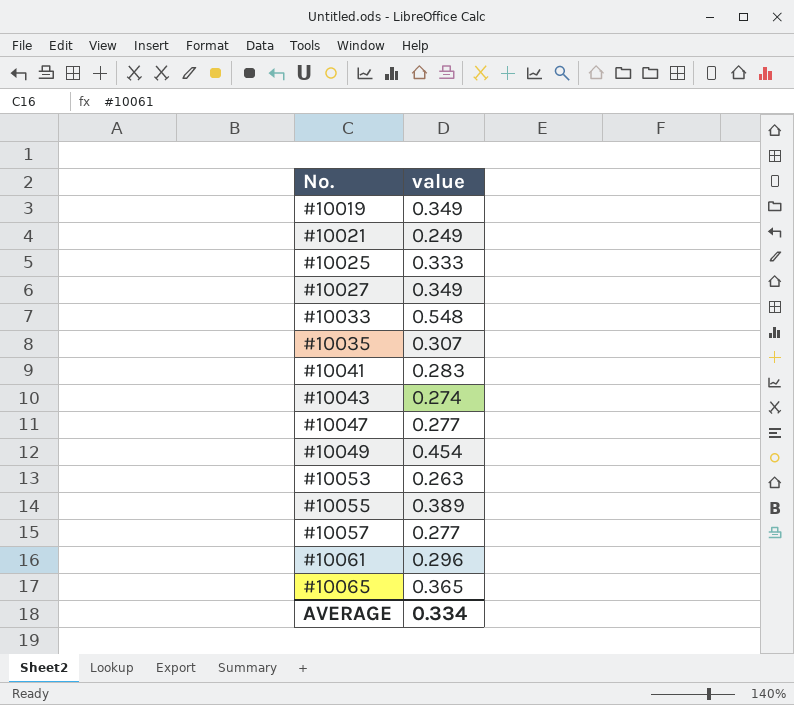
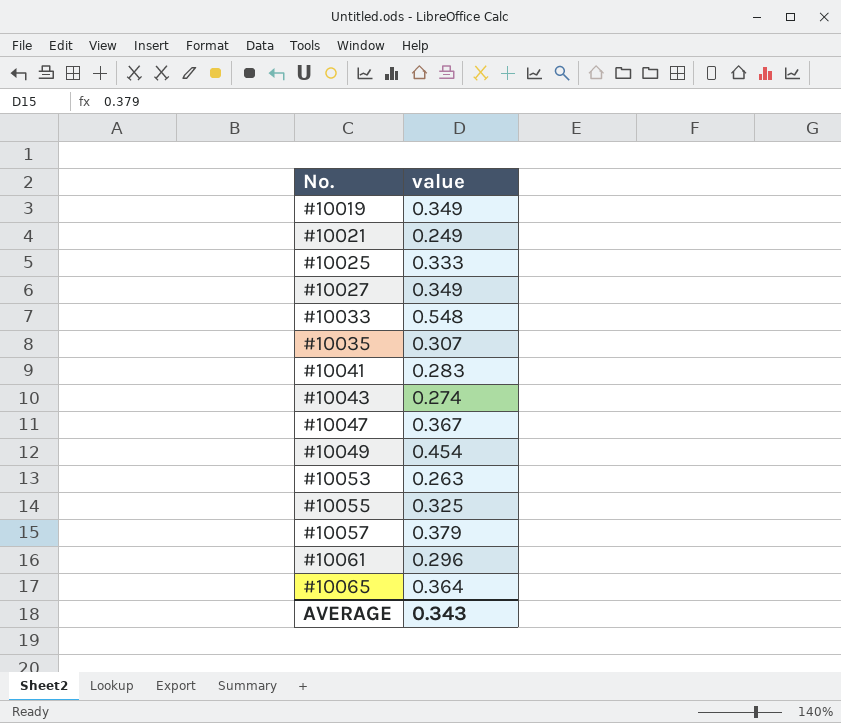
#10047 | value: 0.277 -> 0.367
#10055 | value: 0.389 -> 0.325
#10057 | value: 0.277 -> 0.379
#10065 | value: 0.365 -> 0.364
AVERAGE | value: 0.334 -> 0.343

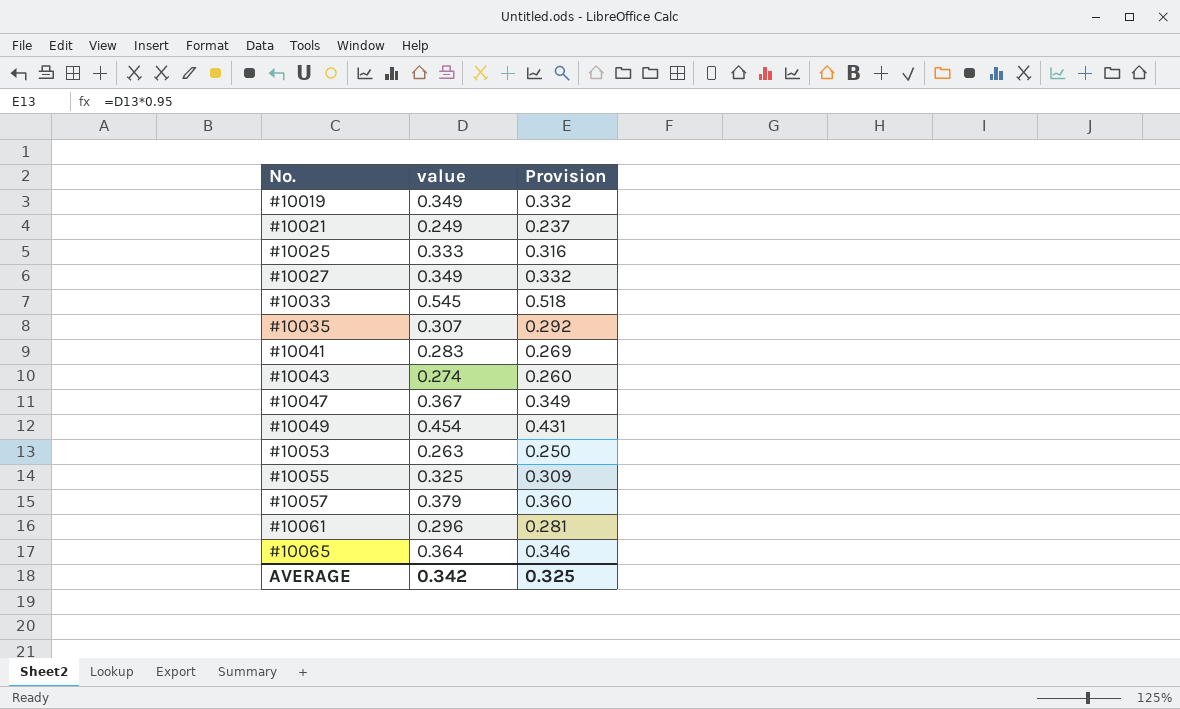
column Provision | formula: none -> [value] * 0.95
#10033 | value: 0.548 -> 0.545
AVERAGE | value: 0.343 -> 0.342

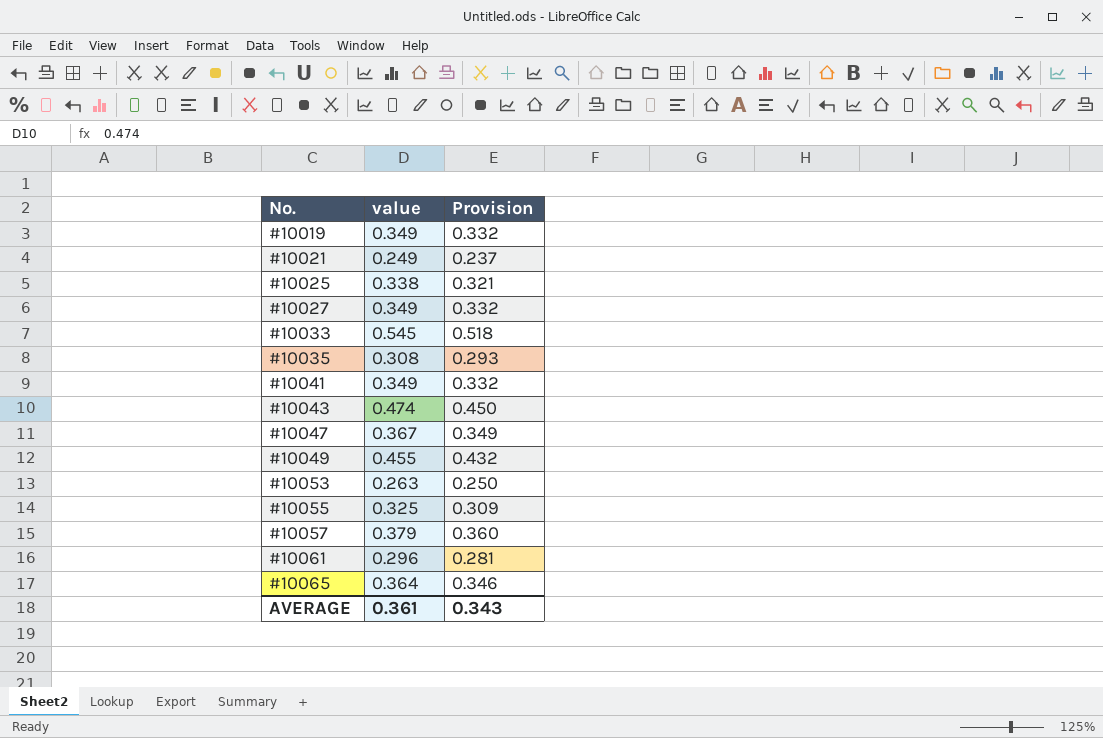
#10025 | value: 0.333 -> 0.338
#10025 | Provision: 0.316 -> 0.321
#10035 | value: 0.307 -> 0.308
#10035 | Provision: 0.292 -> 0.293
#10041 | value: 0.283 -> 0.349
#10041 | Provision: 0.269 -> 0.332
#10043 | value: 0.274 -> 0.474
#10043 | Provision: 0.260 -> 0.450
#10049 | value: 0.454 -> 0.455
#10049 | Provision: 0.431 -> 0.432
AVERAGE | value: 0.342 -> 0.361
AVERAGE | Provision: 0.325 -> 0.343

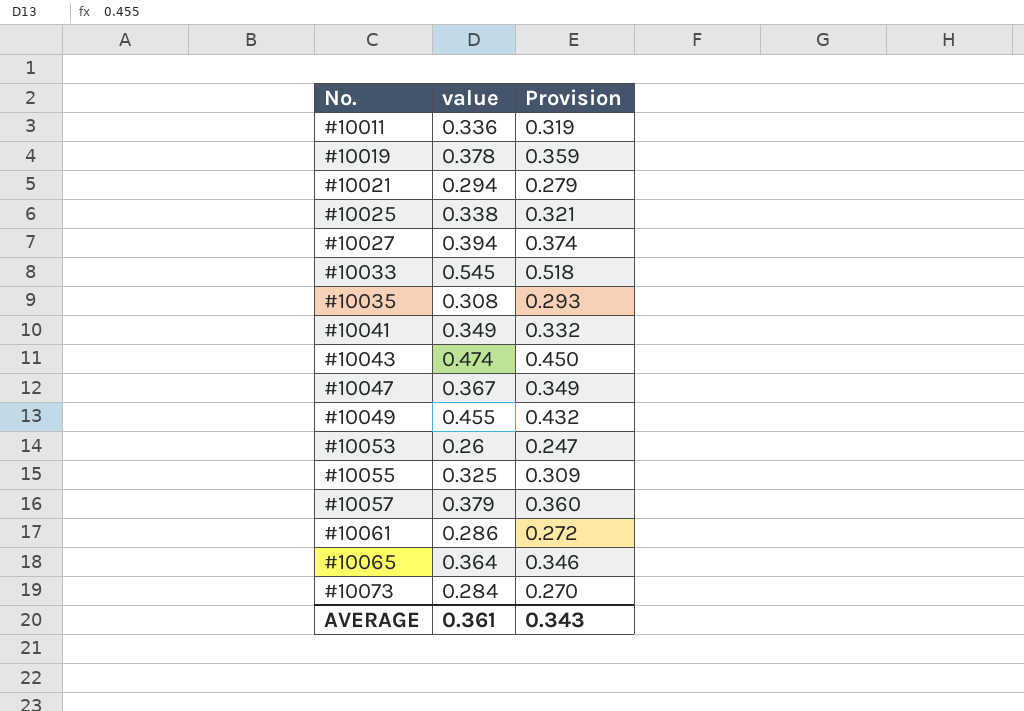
row #10011: none -> 0.336 | 0.319
#10019 | value: 0.349 -> 0.378
#10019 | Provision: 0.332 -> 0.359
#10021 | value: 0.249 -> 0.294
#10021 | Provision: 0.237 -> 0.279
#10027 | value: 0.349 -> 0.394
#10027 | Provision: 0.332 -> 0.374
#10053 | value: 0.263 -> 0.26
#10053 | Provision: 0.250 -> 0.247
#10061 | value: 0.296 -> 0.286
#10061 | Provision: 0.281 -> 0.272
row #10073: none -> 0.284 | 0.270

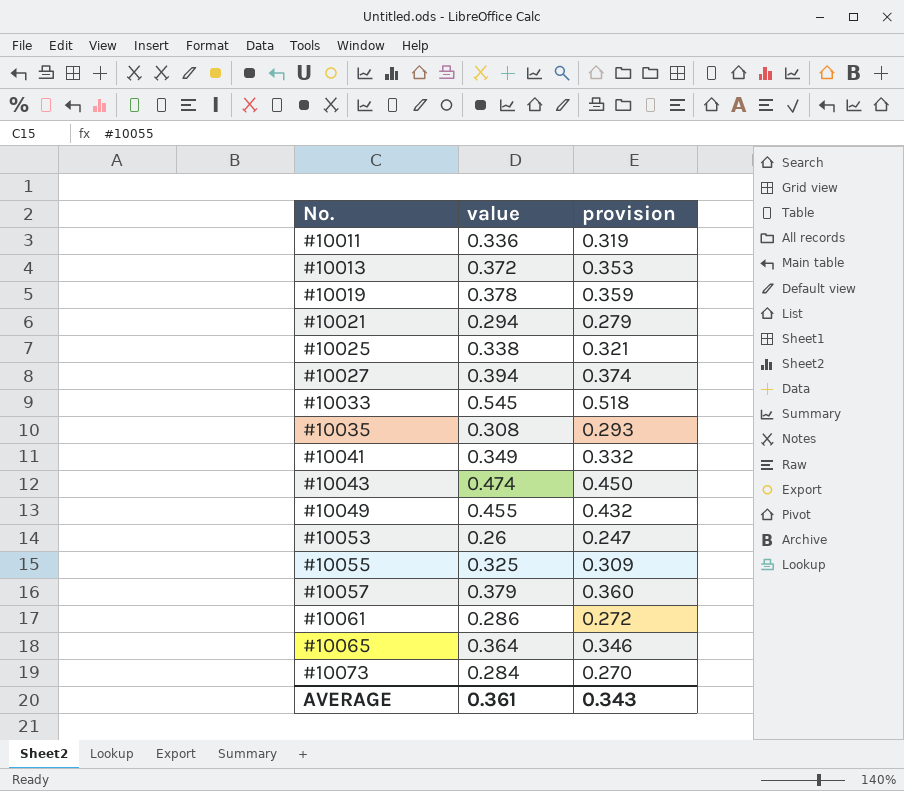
column name: Provision -> provision
row #10047: 0.367 | 0.349 -> none
row #10013: none -> 0.372 | 0.353

